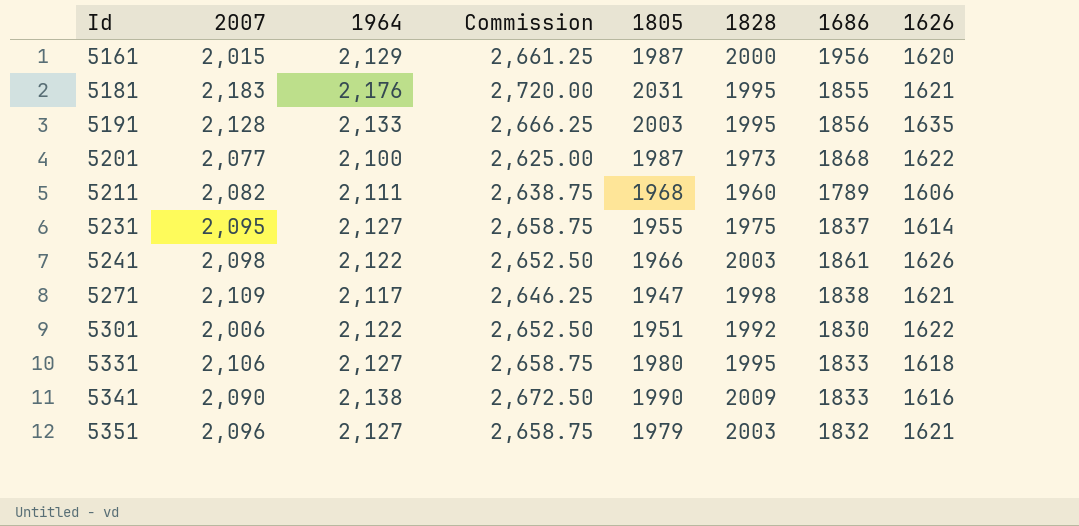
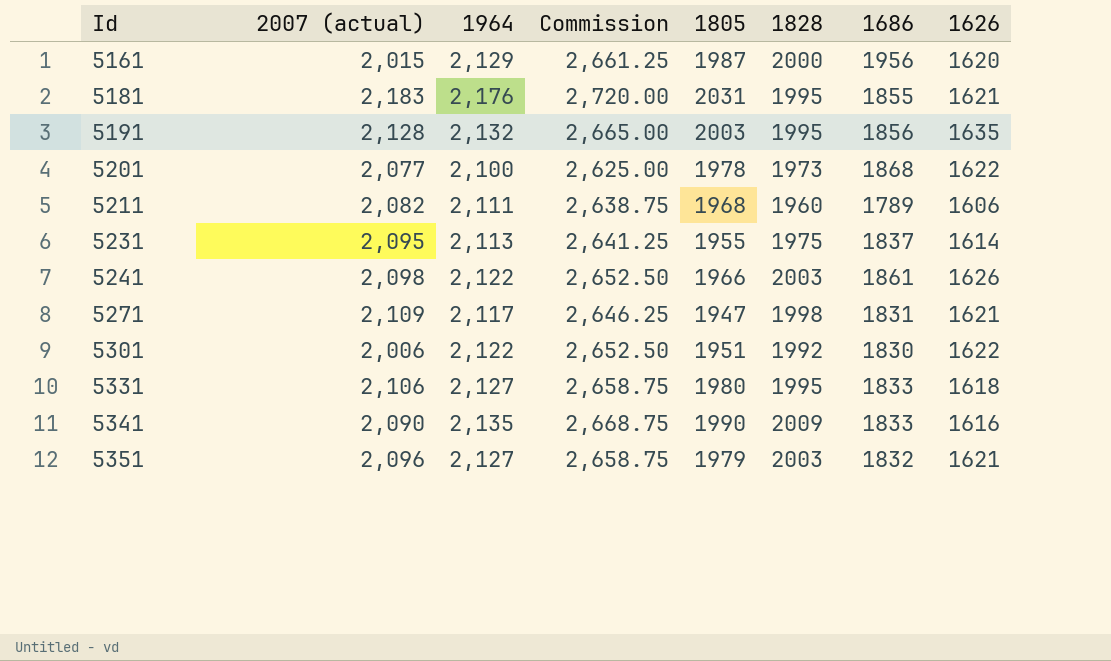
column name: 2007 -> 2007 (actual)
5191 | 1964: 2,133 -> 2,132
5191 | Commission: 2,666.25 -> 2,665.00
5201 | 1805: 1987 -> 1978
5231 | 1964: 2,127 -> 2,113
5231 | Commission: 2,658.75 -> 2,641.25
5271 | 1686: 1838 -> 1831
5341 | 1964: 2,138 -> 2,135
5341 | Commission: 2,672.50 -> 2,668.75

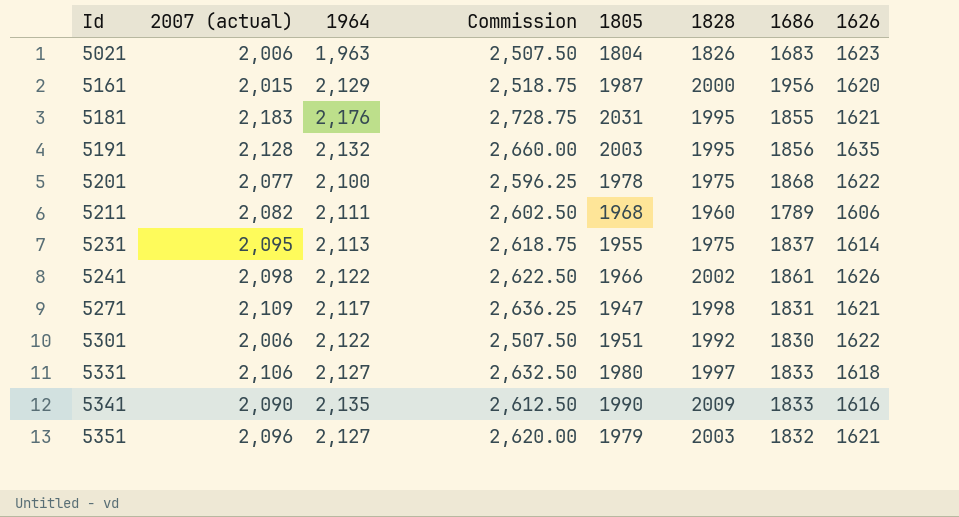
column Commission | formula: [1964] * 1.25 -> [2007 (actual)] * 1.25
row 5021: none -> 2,006 | 1,963 | 2,507.50 | 1804 | 1826 | 1683 | 1623
5201 | 1828: 1973 -> 1975
5241 | 1828: 2003 -> 2002
5331 | 1828: 1995 -> 1997

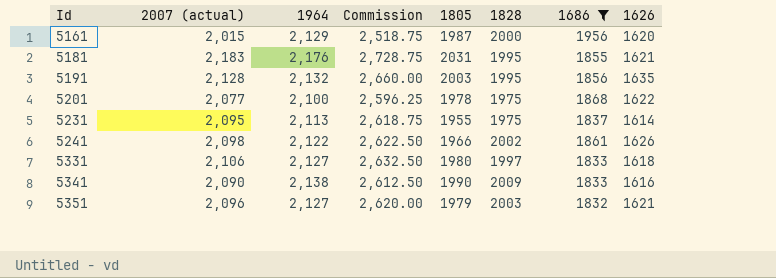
filter: none -> 1686 >= 1832
5341 | 1964: 2,135 -> 2,138

